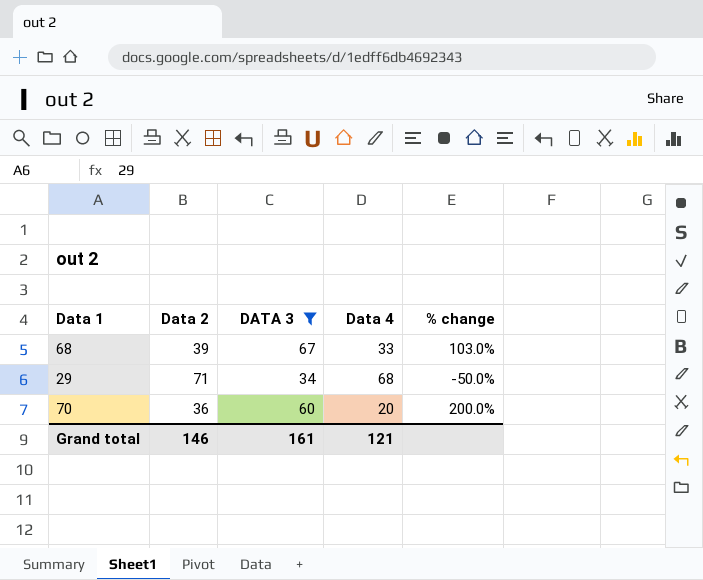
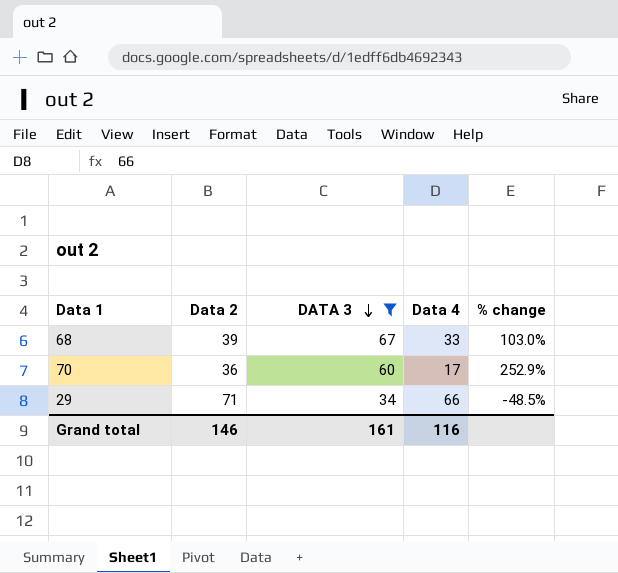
row order: none -> DATA 3 descending
70 | Data 4: 20 -> 17
70 | % change: 200.0% -> 252.9%
29 | Data 4: 68 -> 66
29 | % change: -50.0% -> -48.5%
Grand total | Data 4: 121 -> 116

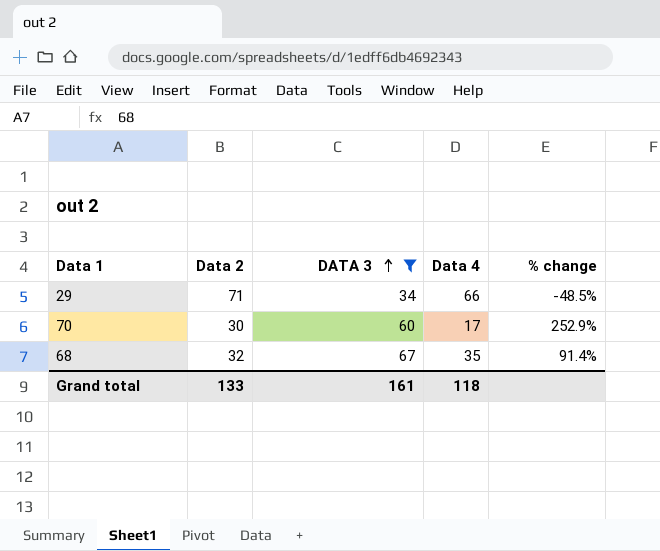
row order: DATA 3 descending -> DATA 3 ascending
70 | Data 2: 36 -> 30
68 | Data 2: 39 -> 32
68 | Data 4: 33 -> 35
68 | % change: 103.0% -> 91.4%
Grand total | Data 2: 146 -> 133
Grand total | Data 4: 116 -> 118

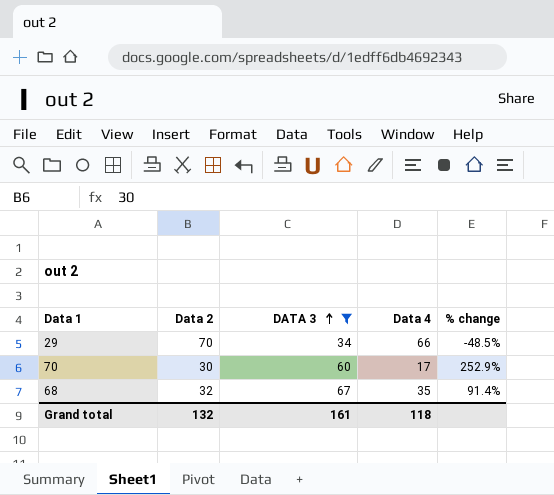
29 | Data 2: 71 -> 70
Grand total | Data 2: 133 -> 132

